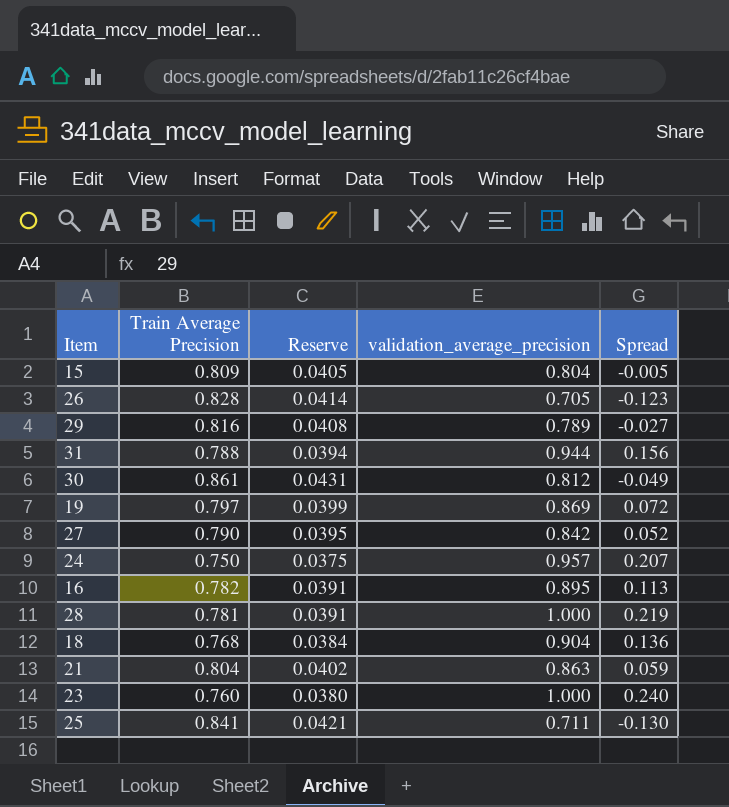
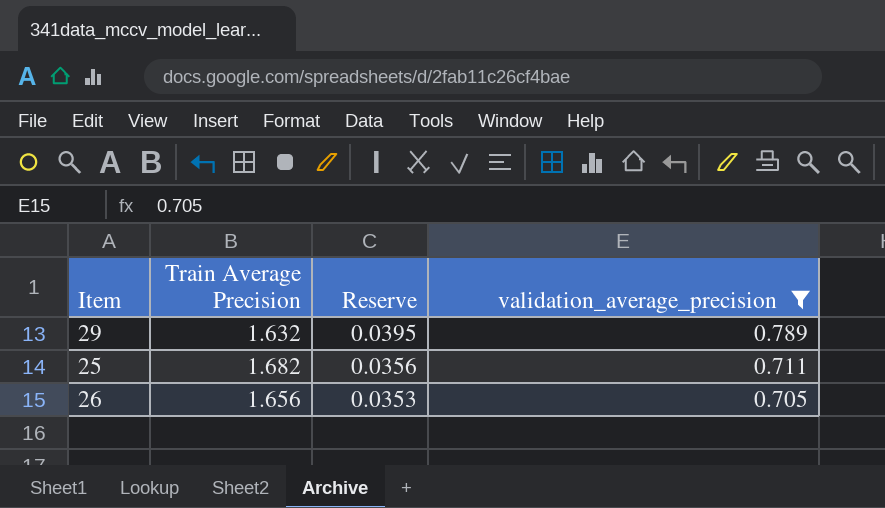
filter: none -> validation_average_precision <= 0.789
row order: none -> Reserve descending
column Spread | formula: [validation_average_precision] - [Train Average Precision] -> none
column Reserve | formula: [Train Average Precision] * 0.05 -> [validation_average_precision] * 0.05
29 | Train Average Precision: 0.816 -> 1.632
25 | Train Average Precision: 0.841 -> 1.682
26 | Train Average Precision: 0.828 -> 1.656

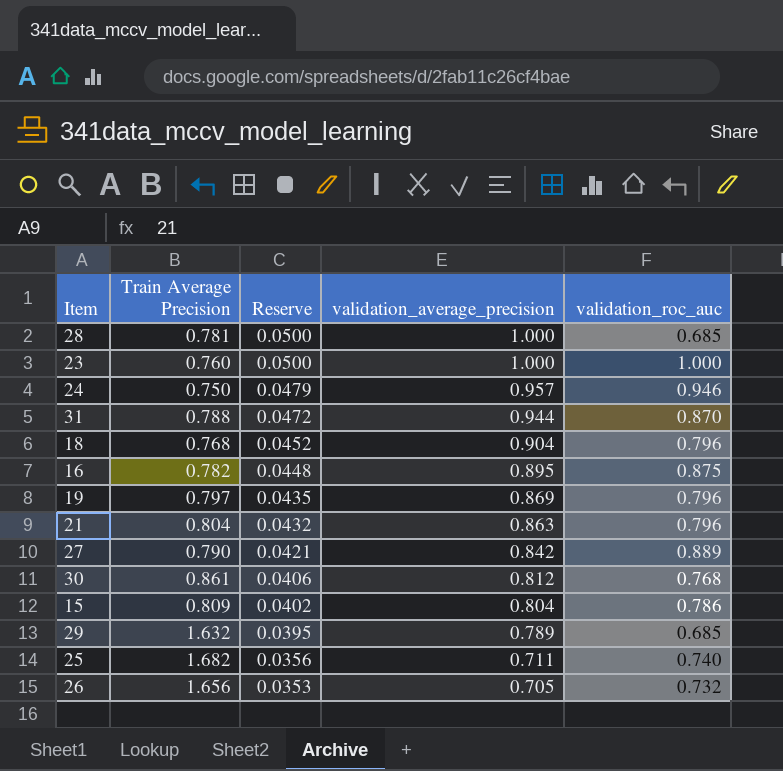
filter: validation_average_precision <= 0.789 -> none
column validation_roc_auc | position: none -> 5

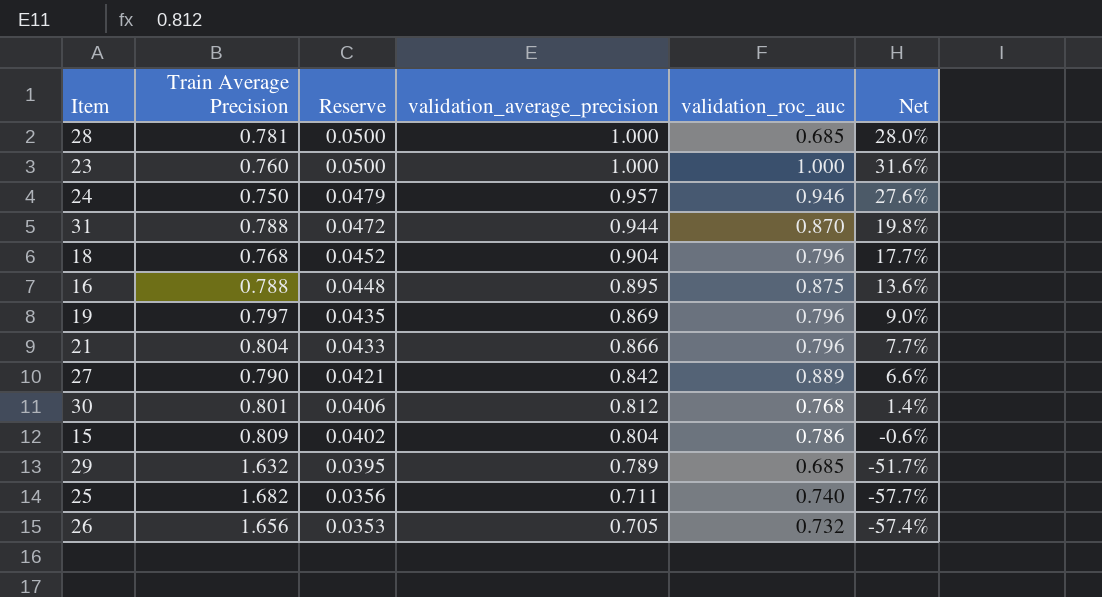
column Net | formula: none -> ([validation_average_precision] - [Train Average Precision]) / [Train Average Precision]
16 | Train Average Precision: 0.782 -> 0.788
21 | Reserve: 0.0432 -> 0.0433
21 | validation_average_precision: 0.863 -> 0.866
30 | Train Average Precision: 0.861 -> 0.801

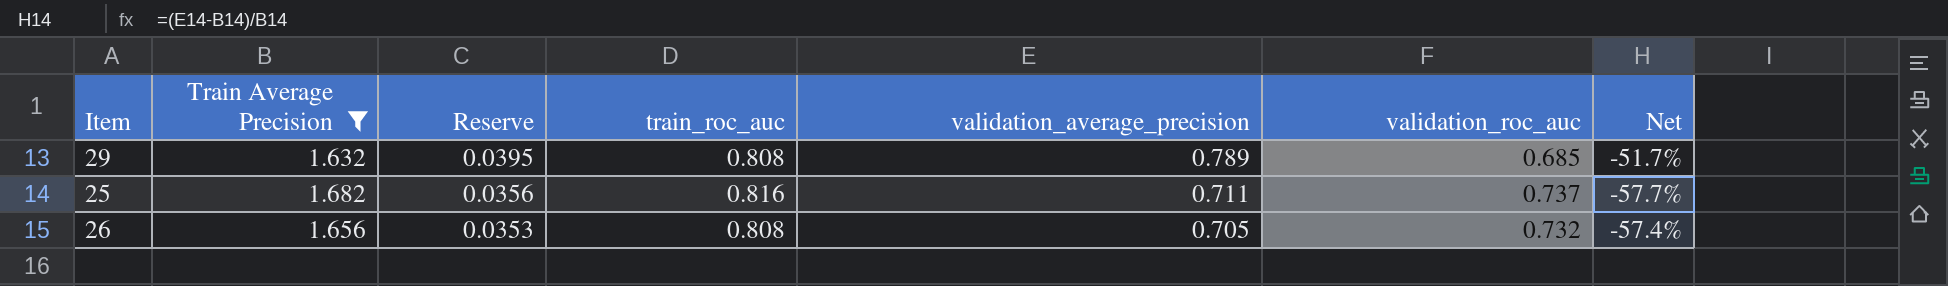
filter: none -> Train Average Precision >= 1.632
column train_roc_auc | position: none -> 4
25 | validation_roc_auc: 0.740 -> 0.737

